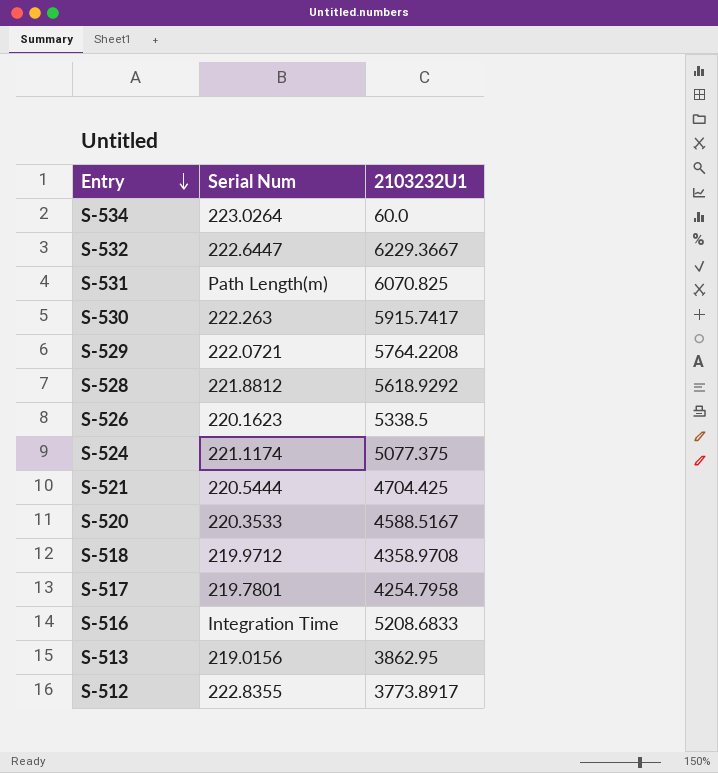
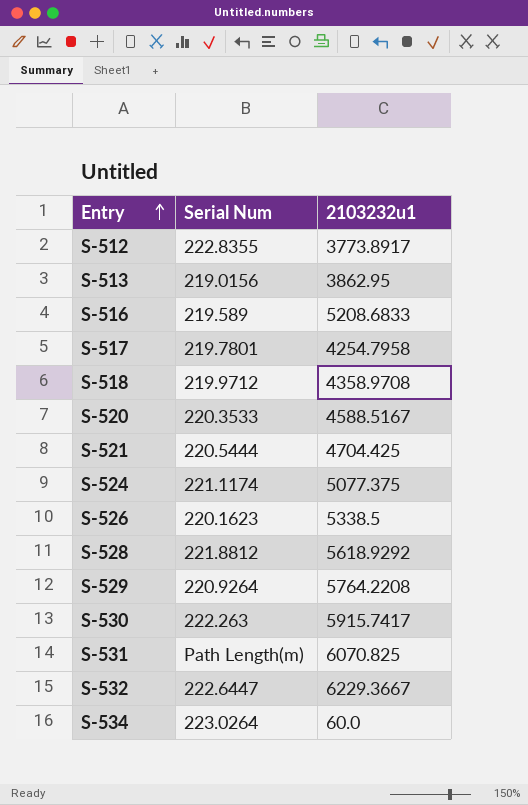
row order: Entry descending -> Entry ascending
column name: 2103232U1 -> 2103232u1
S-516 | Serial Num: Integration Time -> 219.589
S-529 | Serial Num: 222.0721 -> 220.9264

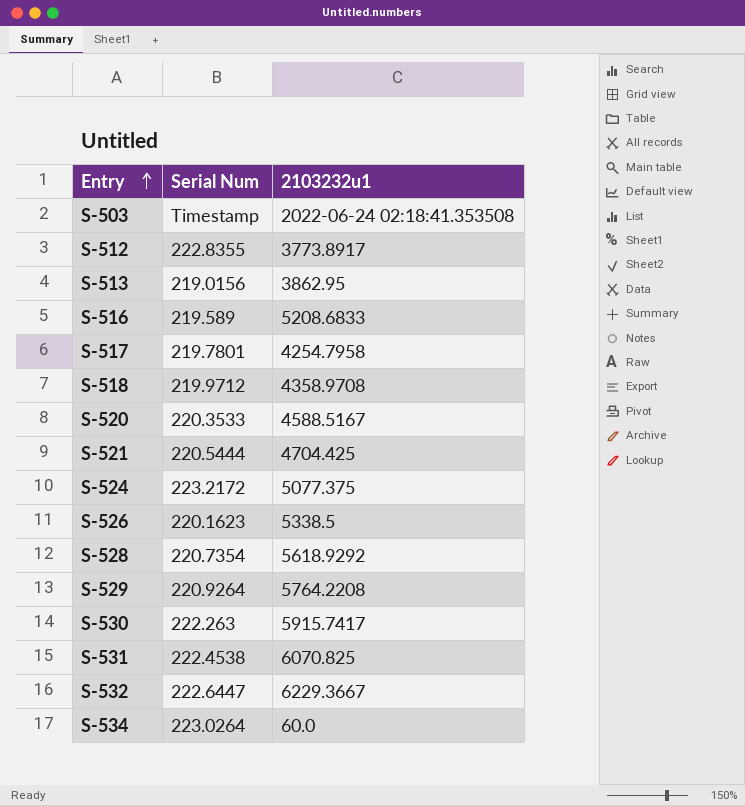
row S-503: none -> Timestamp | 2022-06-24 02:18:41.353508
S-524 | Serial Num: 221.1174 -> 223.2172
S-528 | Serial Num: 221.8812 -> 220.7354
S-531 | Serial Num: Path Length(m) -> 222.4538

